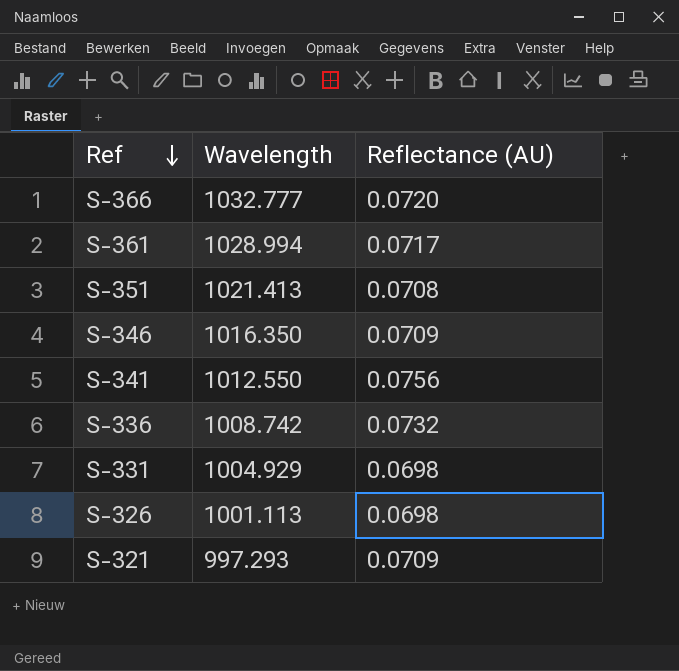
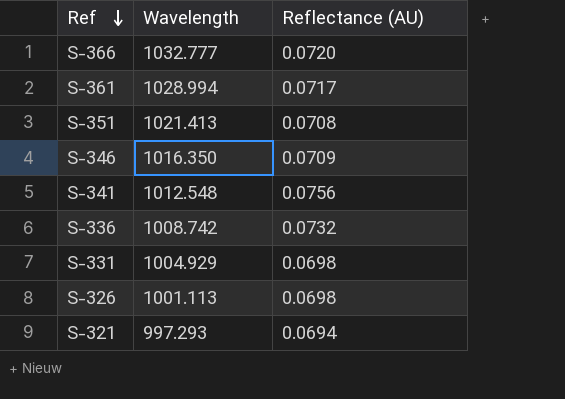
S-341 | Wavelength: 1012.550 -> 1012.548
S-321 | Reflectance (AU): 0.0709 -> 0.0694

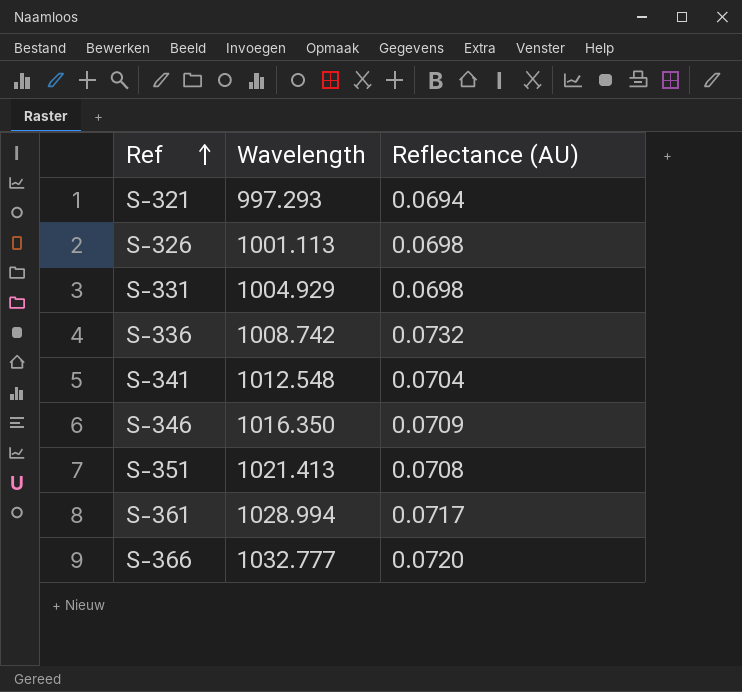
row order: Ref descending -> Ref ascending
S-341 | Reflectance (AU): 0.0756 -> 0.0704

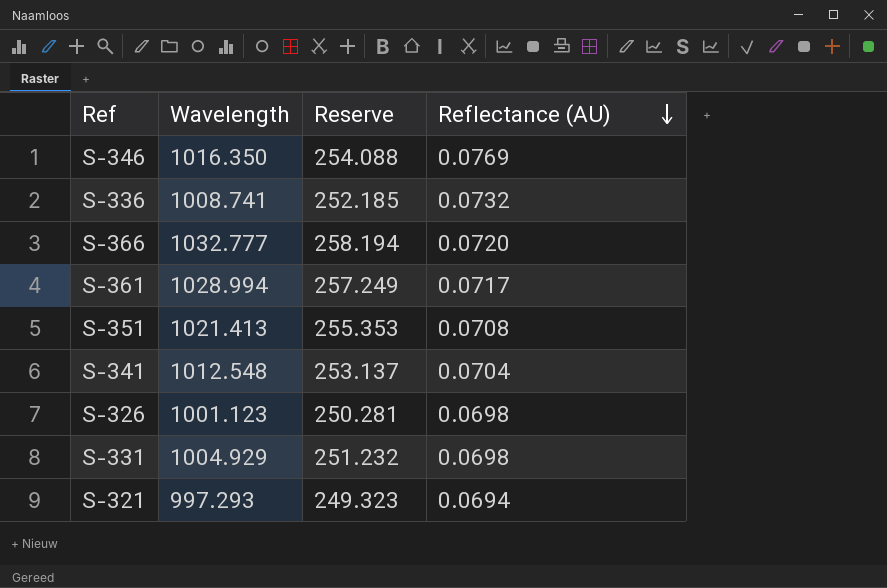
row order: Ref ascending -> Reflectance (AU) descending
column Reserve | formula: none -> [Wavelength] * 0.25
S-346 | Reflectance (AU): 0.0709 -> 0.0769
S-336 | Wavelength: 1008.742 -> 1008.741
S-326 | Wavelength: 1001.113 -> 1001.123

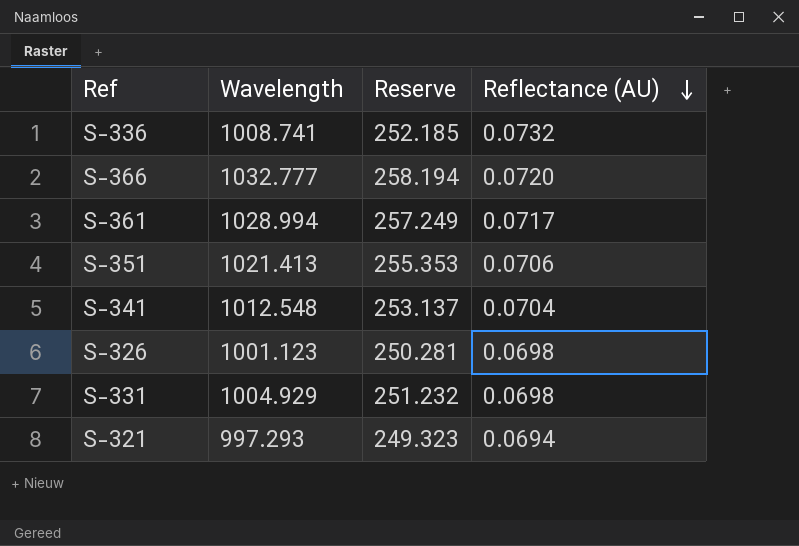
row S-346: 1016.350 | 254.088 | 0.0769 -> none
S-351 | Reflectance (AU): 0.0708 -> 0.0706

